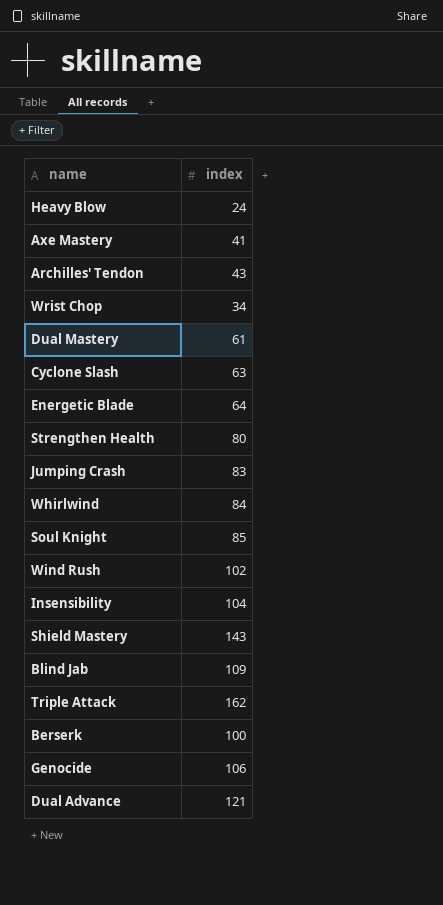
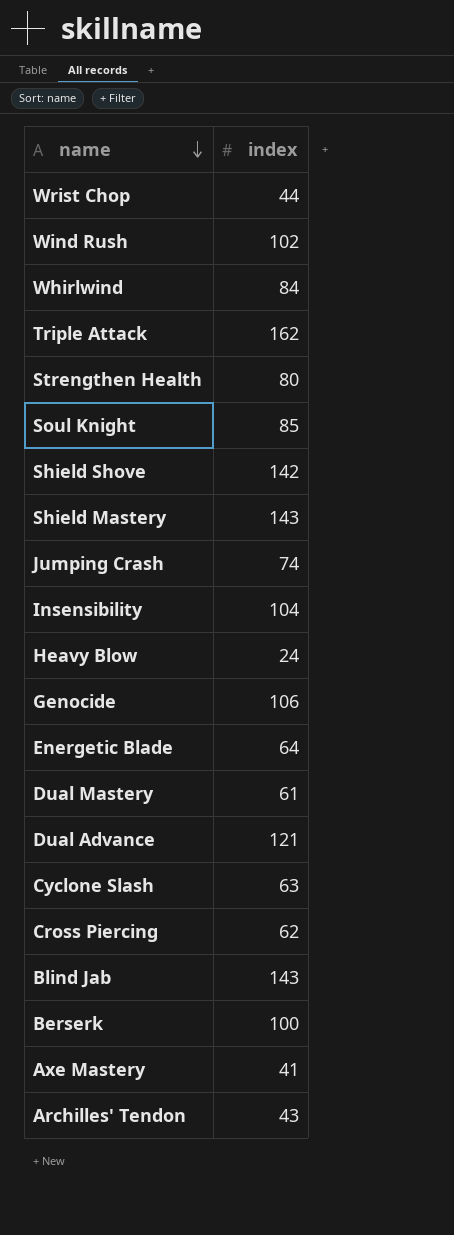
row order: none -> name descending
Wrist Chop | index: 34 -> 44
row Shield Shove: none -> 142
Jumping Crash | index: 83 -> 74
row Cross Piercing: none -> 62
Blind Jab | index: 109 -> 143

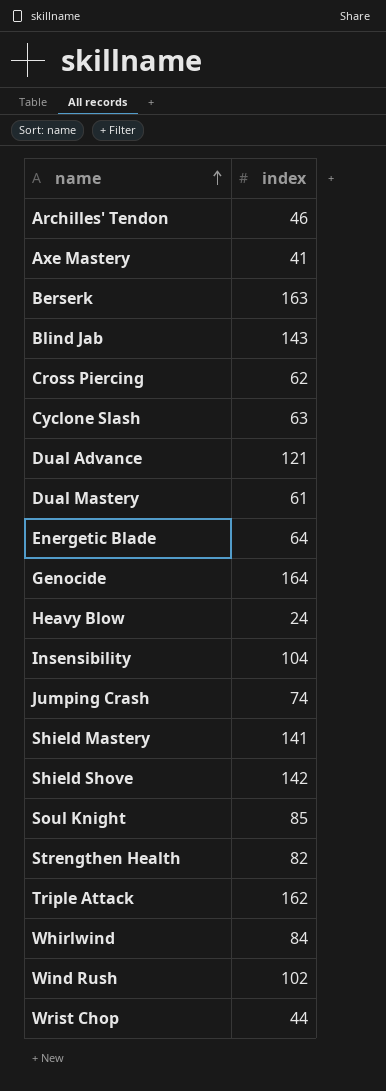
row order: name descending -> name ascending
Archilles' Tendon | index: 43 -> 46
Berserk | index: 100 -> 163
Genocide | index: 106 -> 164
Shield Mastery | index: 143 -> 141
Strengthen Health | index: 80 -> 82

